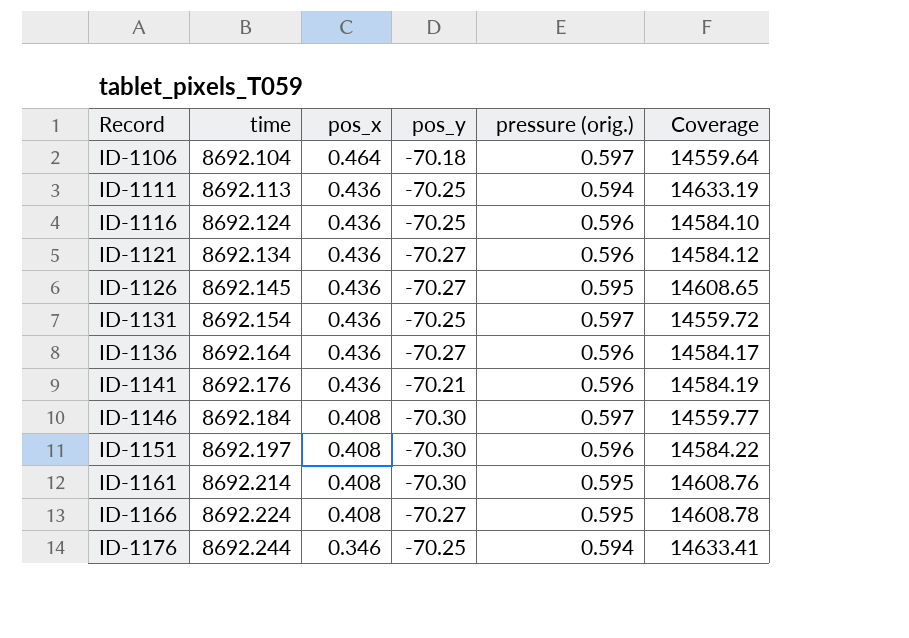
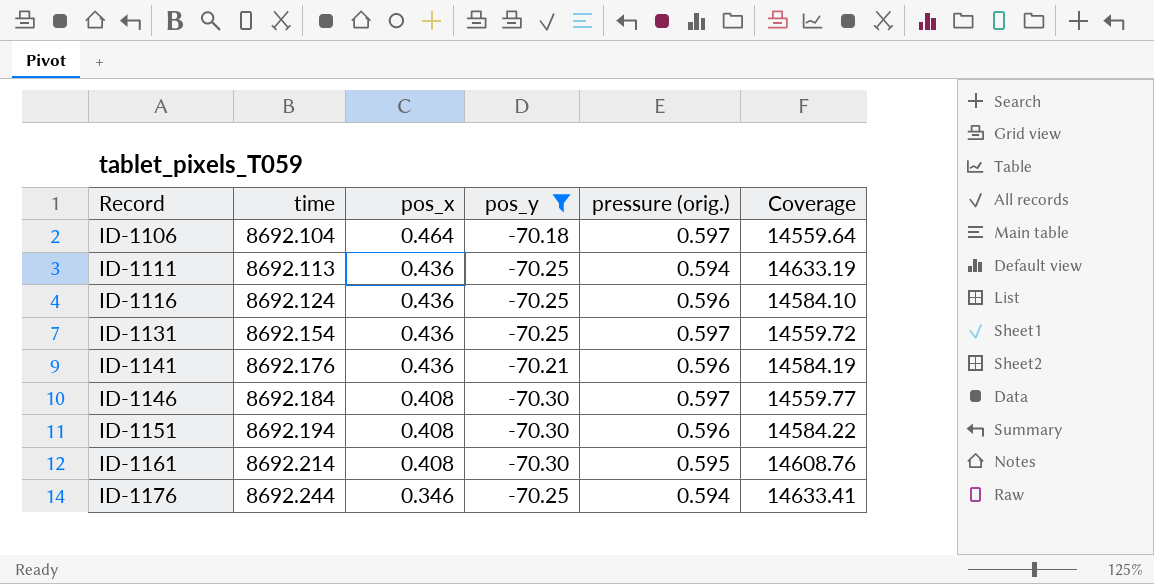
filter: none -> pos_y != -70.27
ID-1151 | time: 8692.197 -> 8692.194

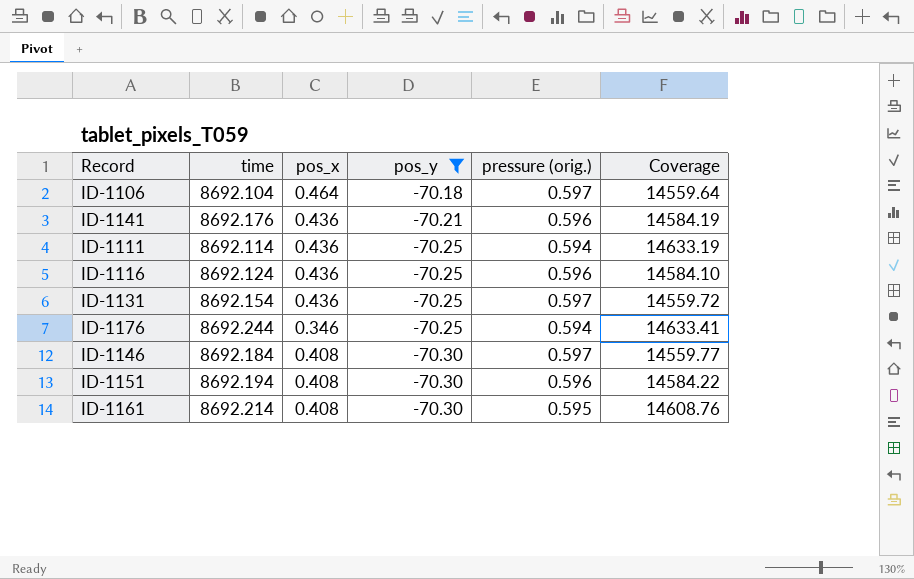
row order: Record ascending -> pos_y descending
ID-1111 | time: 8692.113 -> 8692.114

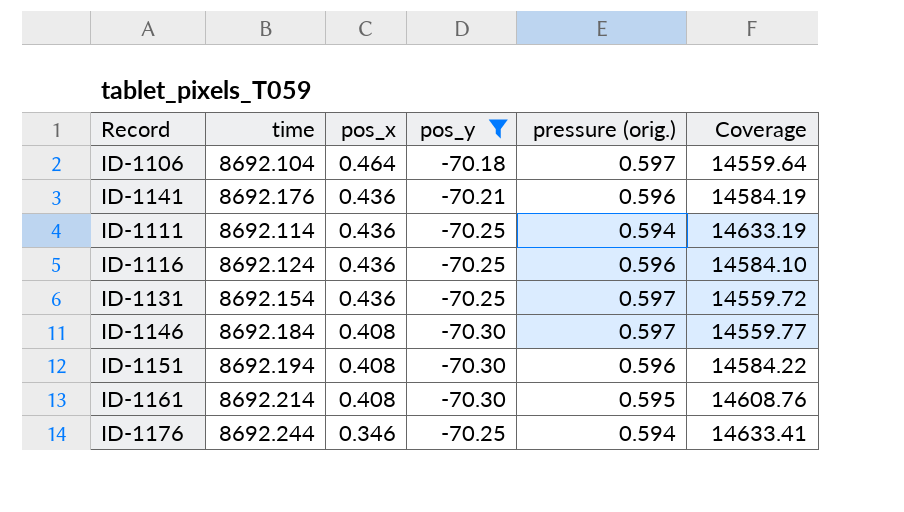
row order: pos_y descending -> pos_x descending

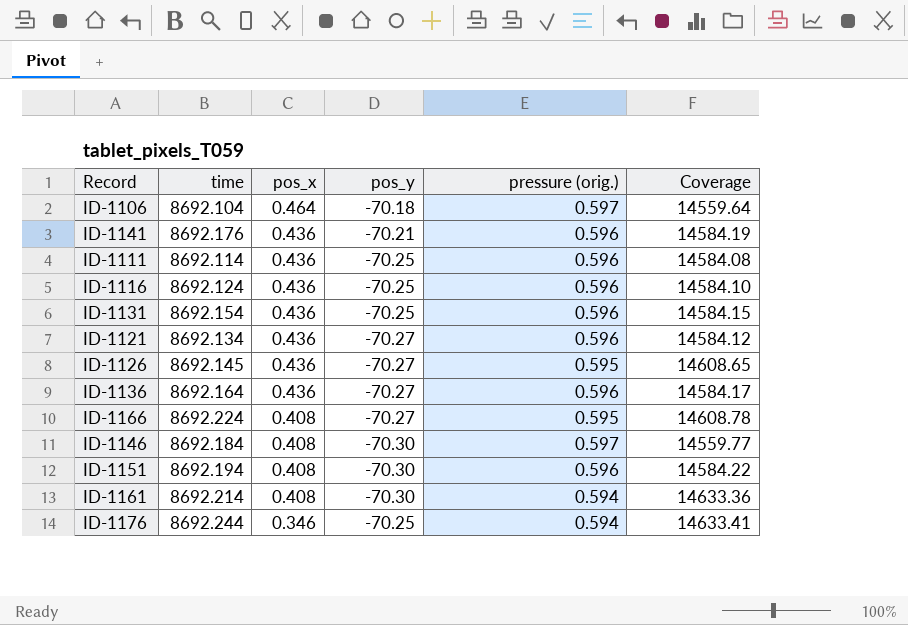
filter: pos_y != -70.27 -> none
ID-1111 | pressure (orig.): 0.594 -> 0.596
ID-1111 | Coverage: 14633.19 -> 14584.08
ID-1131 | pressure (orig.): 0.597 -> 0.596
ID-1131 | Coverage: 14559.72 -> 14584.15
ID-1161 | pressure (orig.): 0.595 -> 0.594
ID-1161 | Coverage: 14608.76 -> 14633.36

